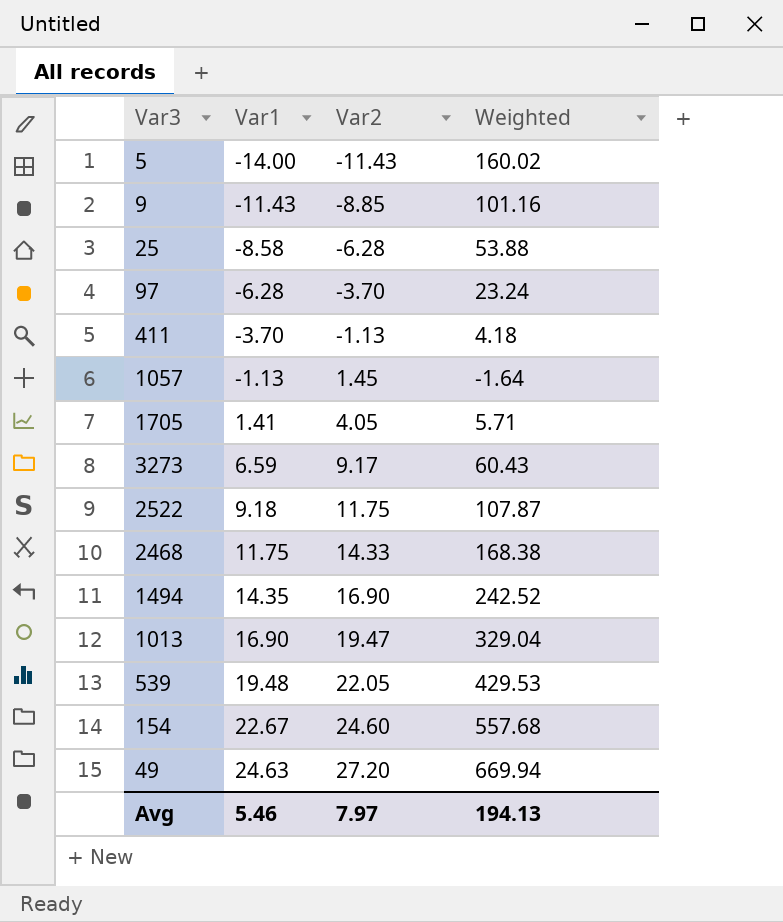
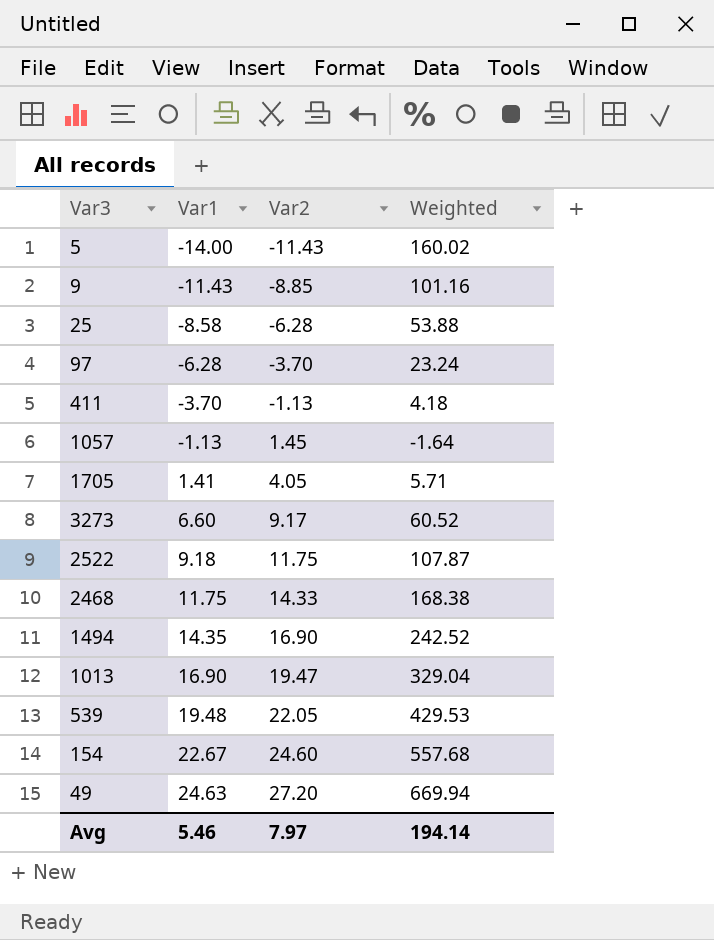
3273 | Var1: 6.59 -> 6.60
3273 | Weighted: 60.43 -> 60.52
Avg | Weighted: 194.13 -> 194.14

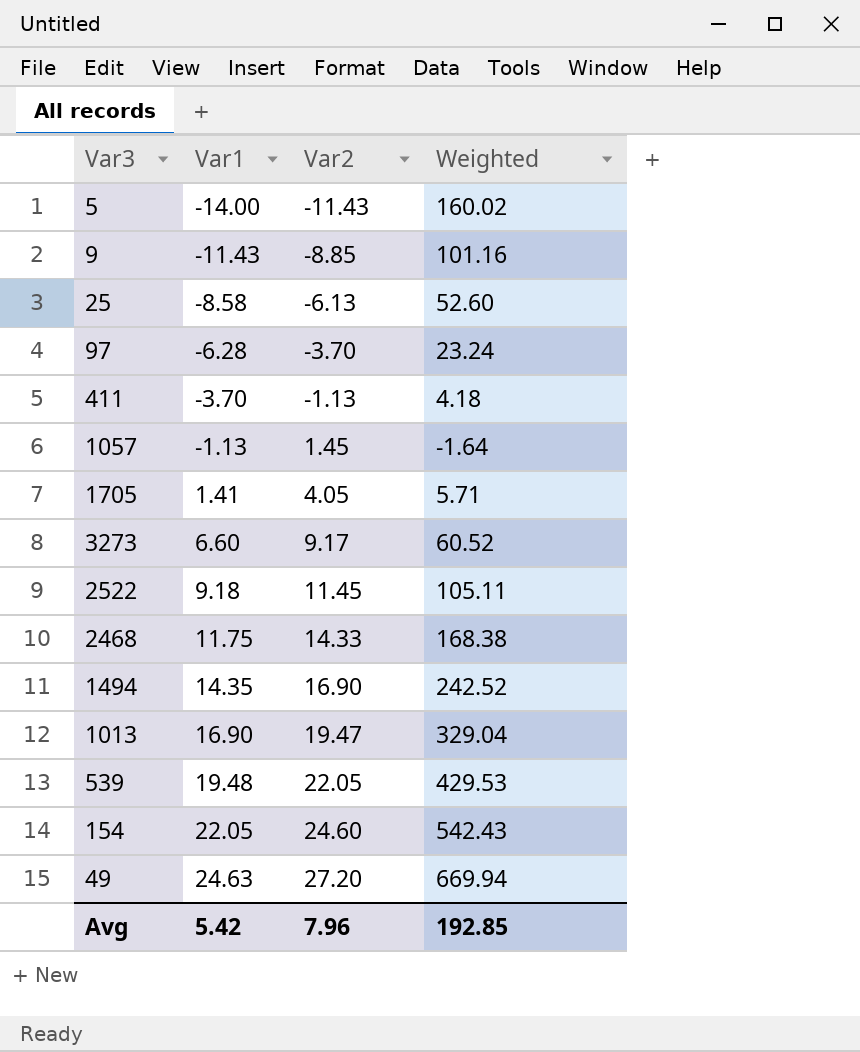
25 | Var2: -6.28 -> -6.13
25 | Weighted: 53.88 -> 52.60
2522 | Var2: 11.75 -> 11.45
2522 | Weighted: 107.87 -> 105.11
154 | Var1: 22.67 -> 22.05
154 | Weighted: 557.68 -> 542.43
Avg | Var1: 5.46 -> 5.42
Avg | Var2: 7.97 -> 7.96
Avg | Weighted: 194.14 -> 192.85

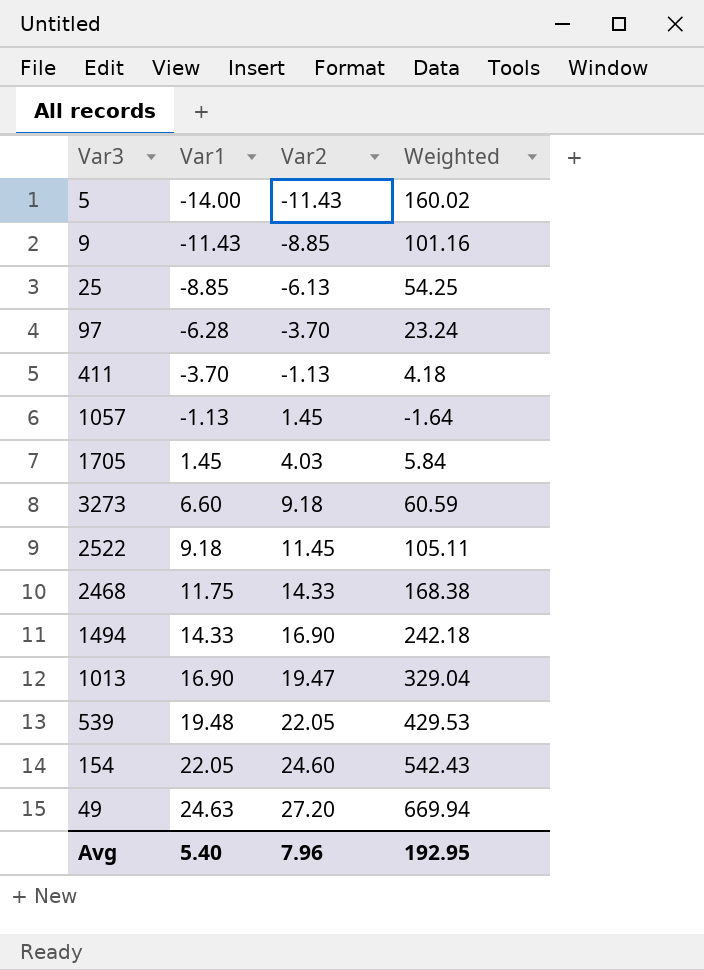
25 | Var1: -8.58 -> -8.85
25 | Weighted: 52.60 -> 54.25
1705 | Var1: 1.41 -> 1.45
1705 | Var2: 4.05 -> 4.03
1705 | Weighted: 5.71 -> 5.84
3273 | Var2: 9.17 -> 9.18
3273 | Weighted: 60.52 -> 60.59
1494 | Var1: 14.35 -> 14.33
1494 | Weighted: 242.52 -> 242.18
Avg | Var1: 5.42 -> 5.40
Avg | Weighted: 192.85 -> 192.95

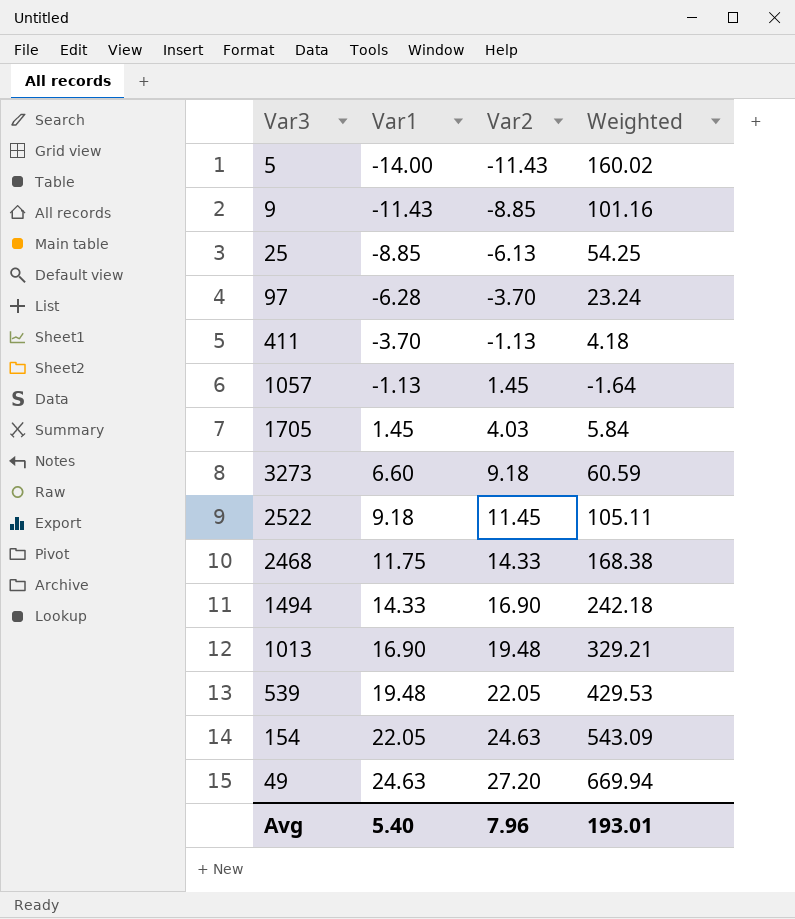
1013 | Var2: 19.47 -> 19.48
1013 | Weighted: 329.04 -> 329.21
154 | Var2: 24.60 -> 24.63
154 | Weighted: 542.43 -> 543.09
Avg | Weighted: 192.95 -> 193.01

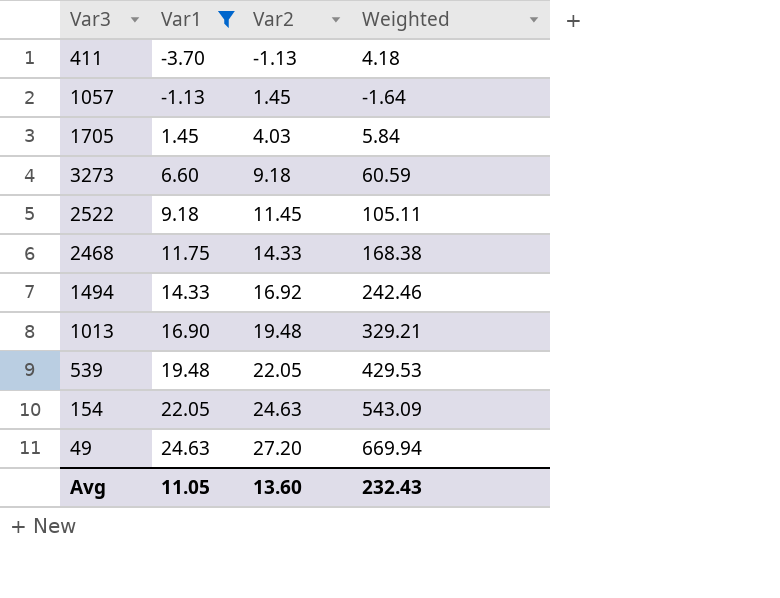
filter: none -> Var1 >= -3.70
1494 | Var2: 16.90 -> 16.92
1494 | Weighted: 242.18 -> 242.46
Avg | Var1: 5.40 -> 11.05
Avg | Var2: 7.96 -> 13.60
Avg | Weighted: 193.01 -> 232.43

